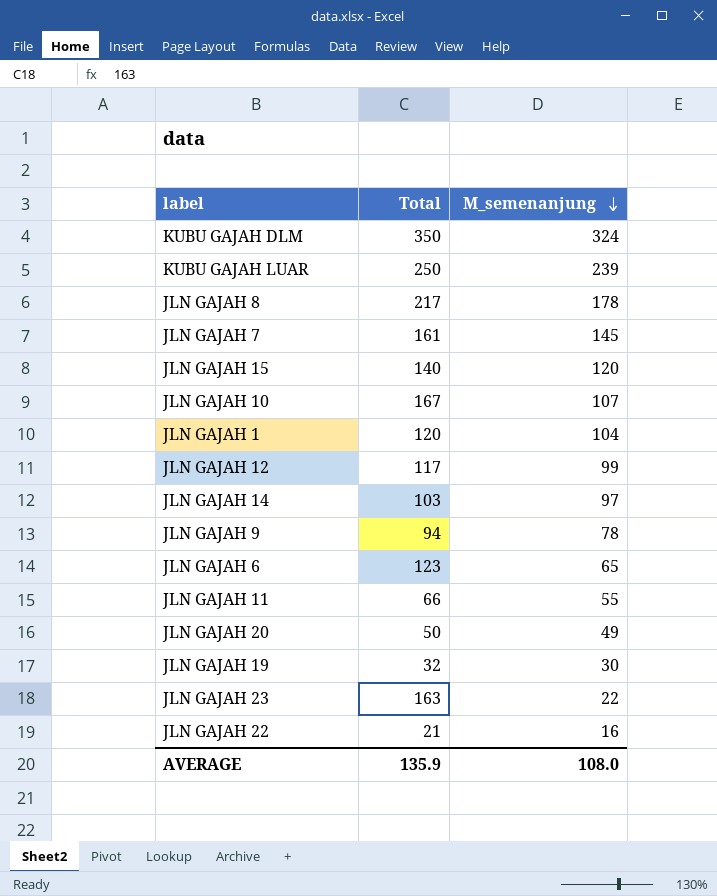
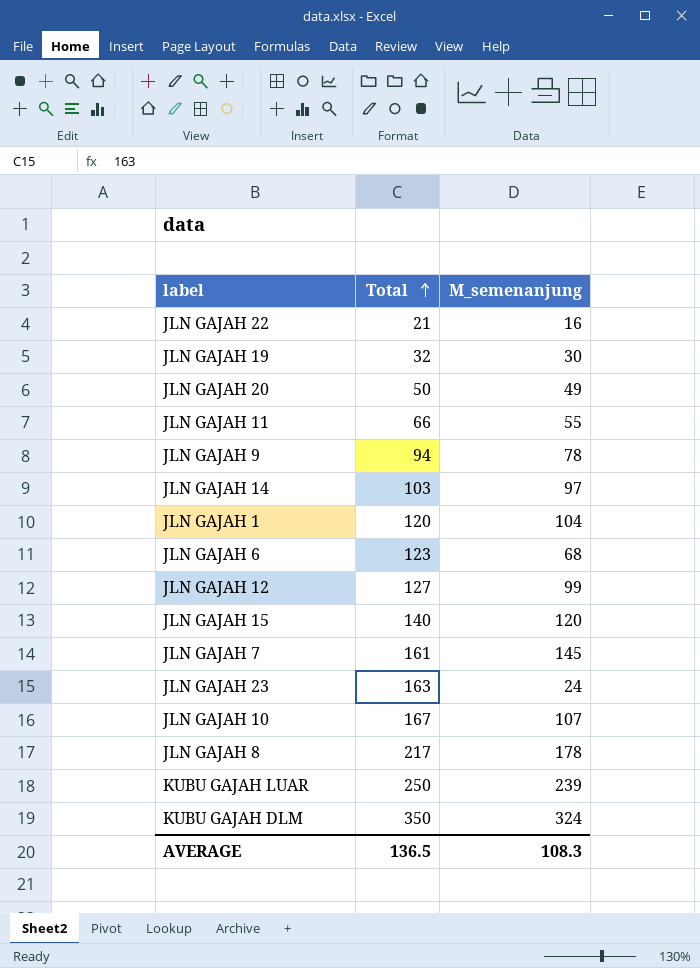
row order: M_semenanjung descending -> Total ascending
JLN GAJAH 6 | M_semenanjung: 65 -> 68
JLN GAJAH 12 | Total: 117 -> 127
JLN GAJAH 23 | M_semenanjung: 22 -> 24
AVERAGE | Total: 135.9 -> 136.5
AVERAGE | M_semenanjung: 108.0 -> 108.3

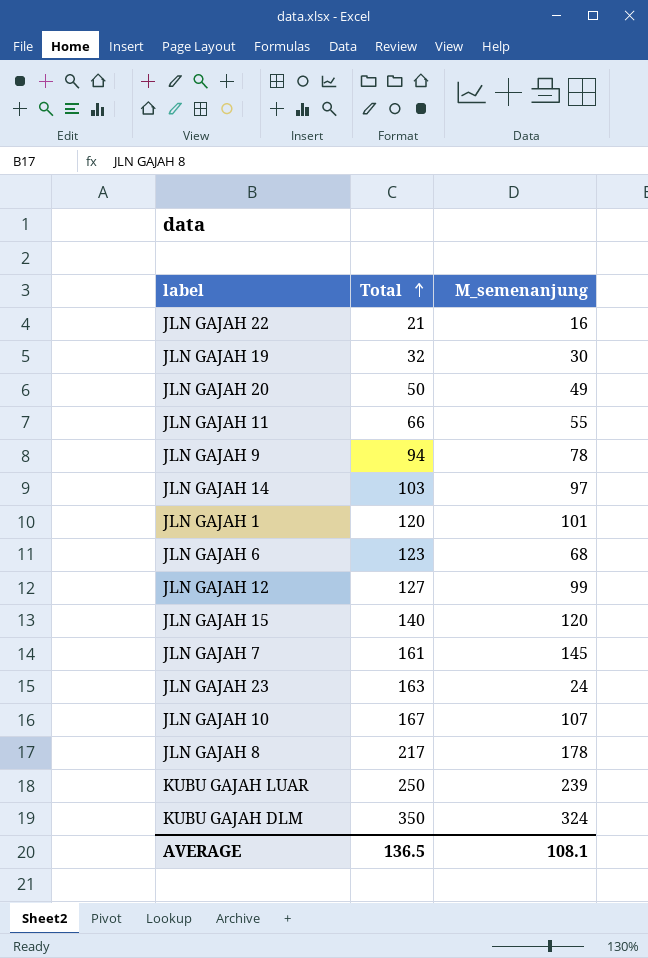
JLN GAJAH 1 | M_semenanjung: 104 -> 101
AVERAGE | M_semenanjung: 108.3 -> 108.1

